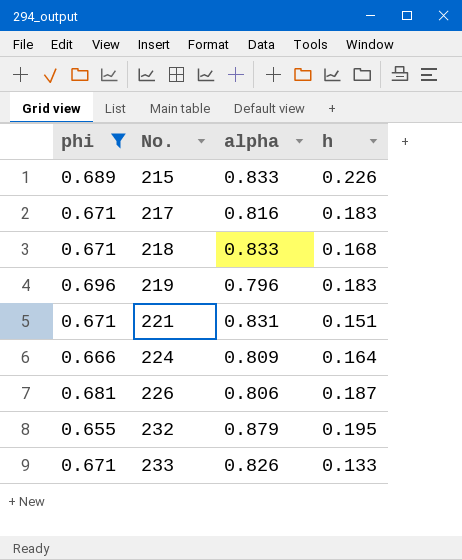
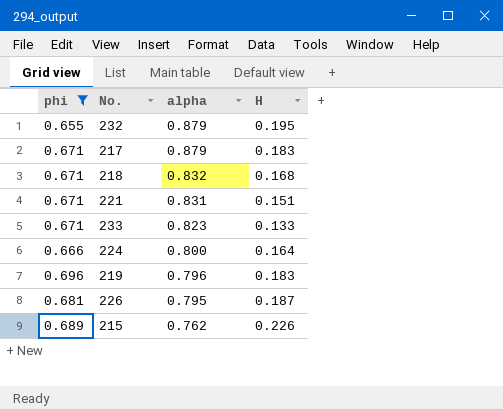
row order: No. ascending -> alpha descending
column name: h -> H
217 | alpha: 0.816 -> 0.879
218 | alpha: 0.833 -> 0.832
233 | alpha: 0.826 -> 0.823
224 | alpha: 0.809 -> 0.800
226 | alpha: 0.806 -> 0.795
215 | alpha: 0.833 -> 0.762

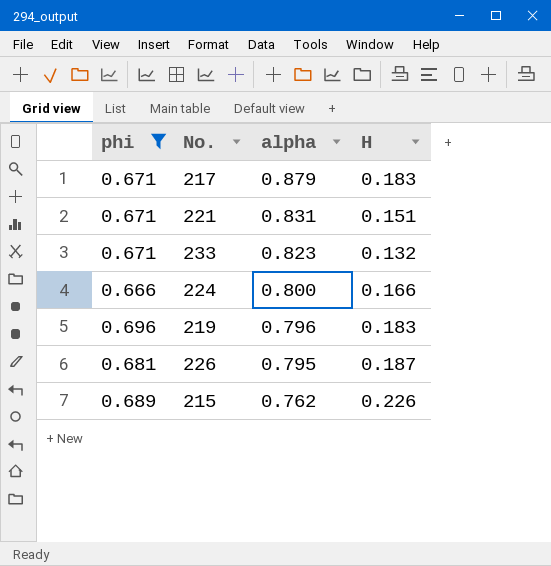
row 232: 0.655 | 0.879 | 0.195 -> none
row 218: 0.671 | 0.832 | 0.168 -> none
233 | H: 0.133 -> 0.132
224 | H: 0.164 -> 0.166

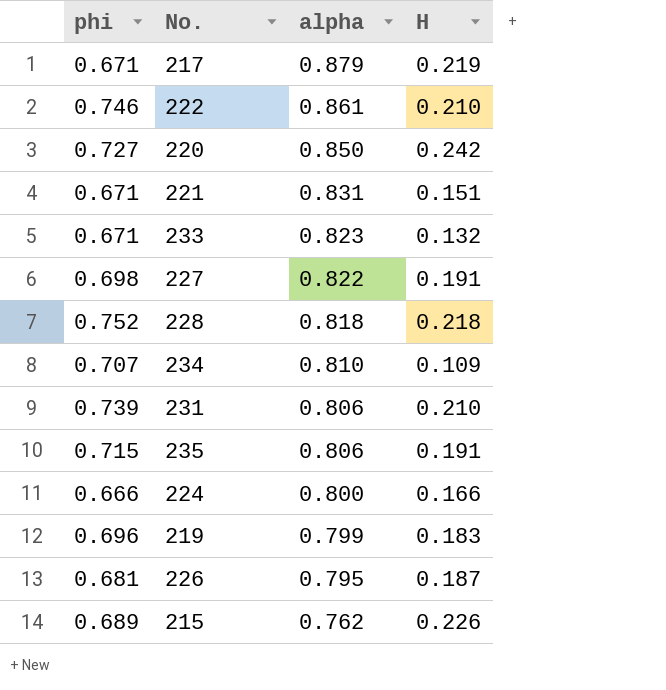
filter: phi <= 0.696 -> none
217 | H: 0.183 -> 0.219
219 | alpha: 0.796 -> 0.799

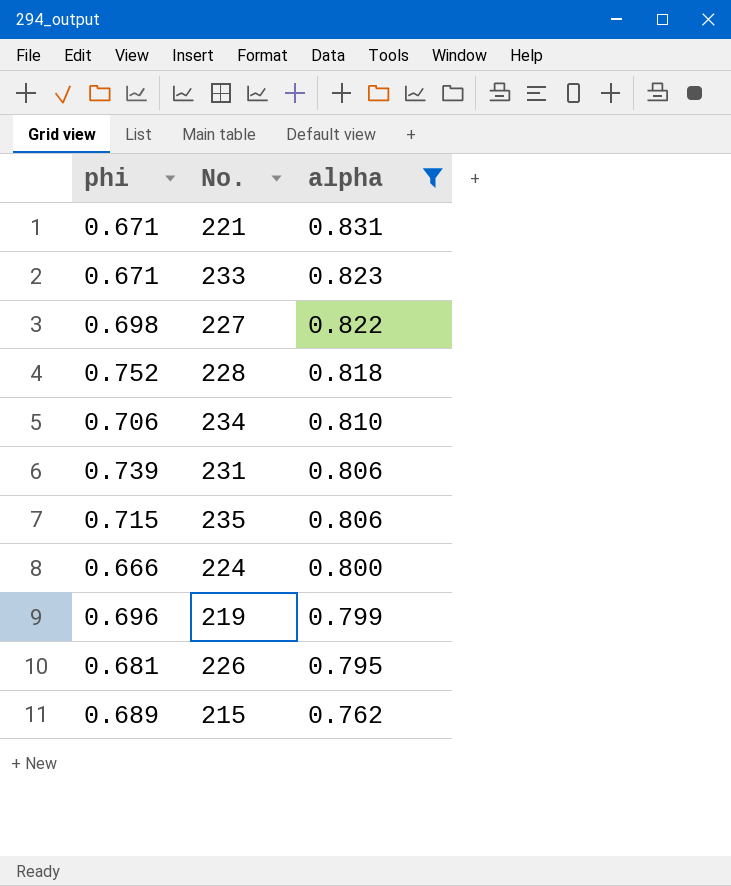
filter: none -> alpha <= 0.831
column H | position: 4 -> none
234 | phi: 0.707 -> 0.706

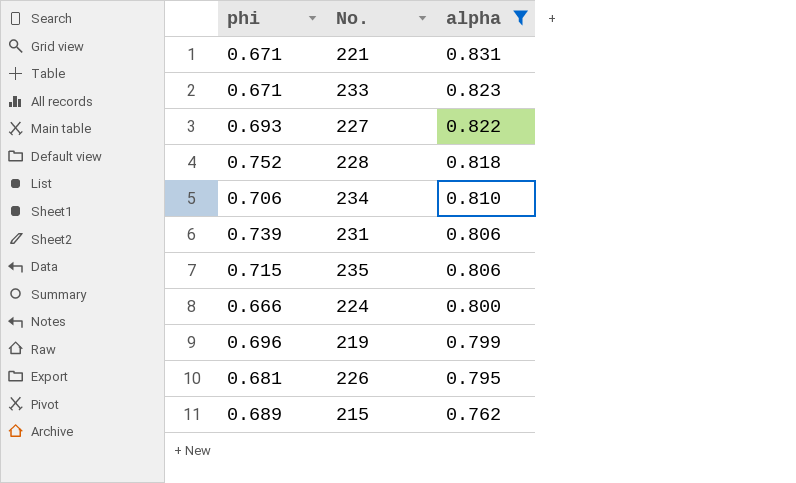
227 | phi: 0.698 -> 0.693

